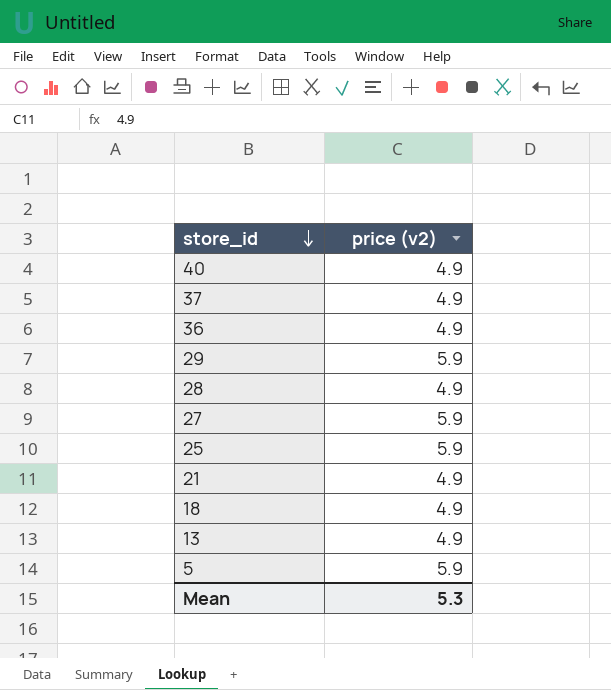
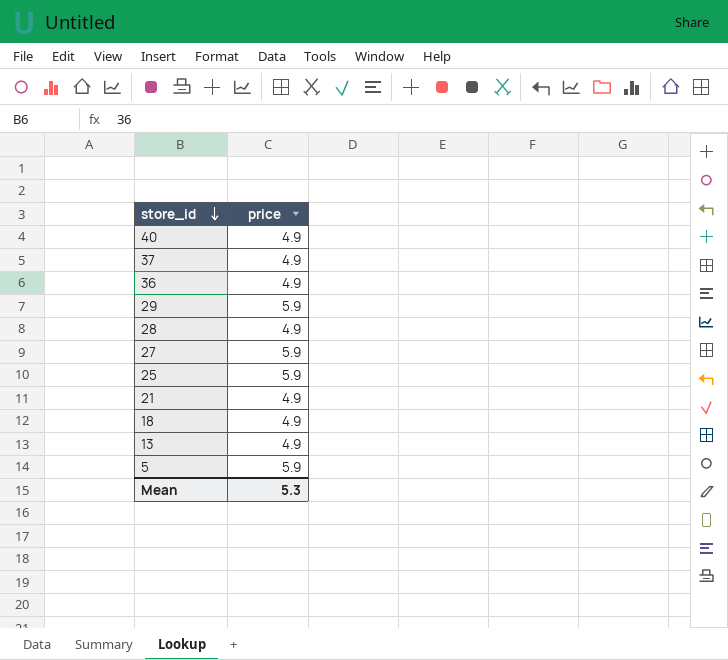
column name: price (v2) -> price

